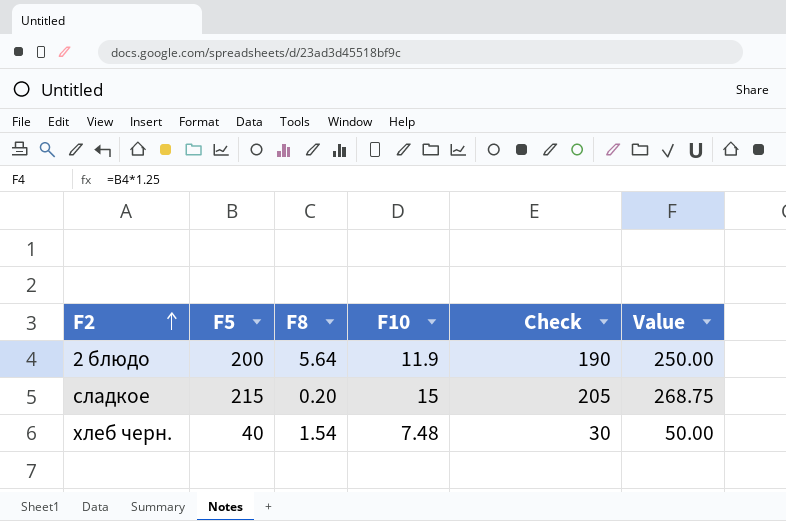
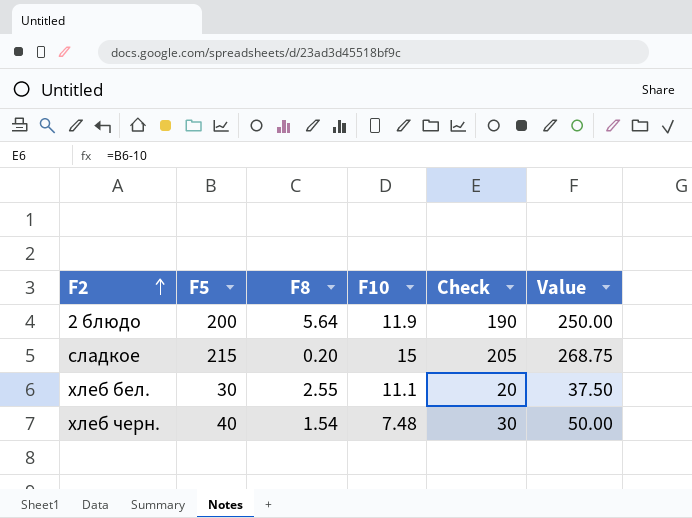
row хлеб бел.: none -> 30 | 2.55 | 11.1 | 20 | 37.50

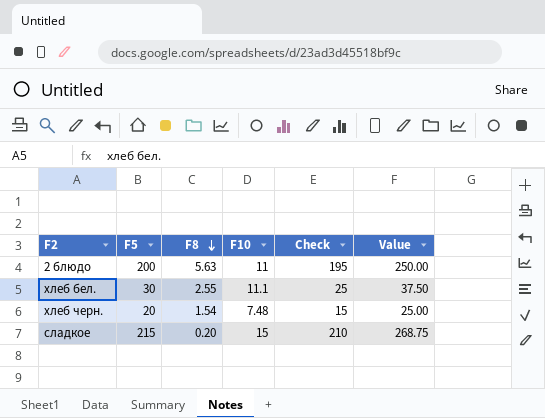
row order: F2 ascending -> F8 descending
column Check | formula: [F5] - 10 -> [F5] - 5
2 блюдо | F8: 5.64 -> 5.63
2 блюдо | F10: 11.9 -> 11
хлеб черн. | F5: 40 -> 20
хлеб черн. | Value: 50.00 -> 25.00

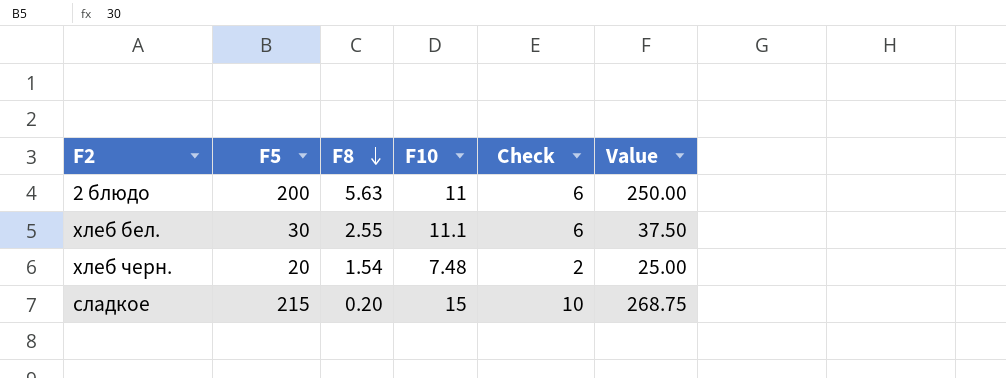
column Check | formula: [F5] - 5 -> [F10] - 5

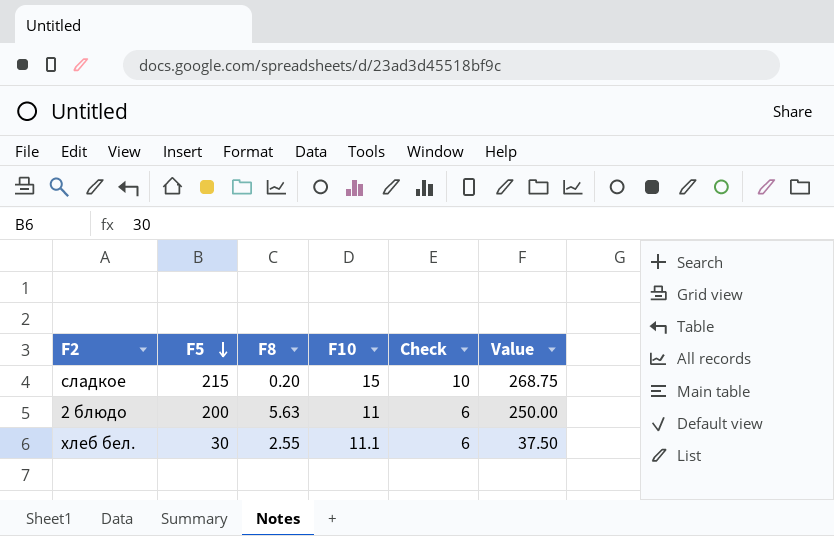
row order: F8 descending -> F5 descending
row хлеб черн.: 20 | 1.54 | 7.48 | 2 | 25.00 -> none

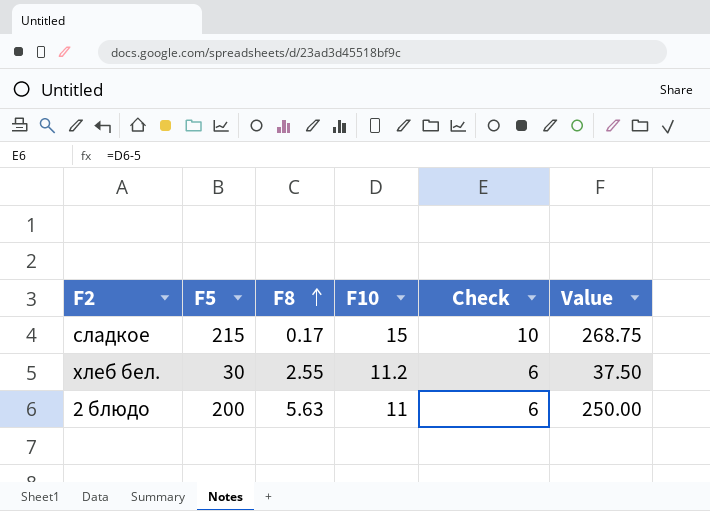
row order: F5 descending -> F8 ascending
сладкое | F8: 0.20 -> 0.17
хлеб бел. | F10: 11.1 -> 11.2

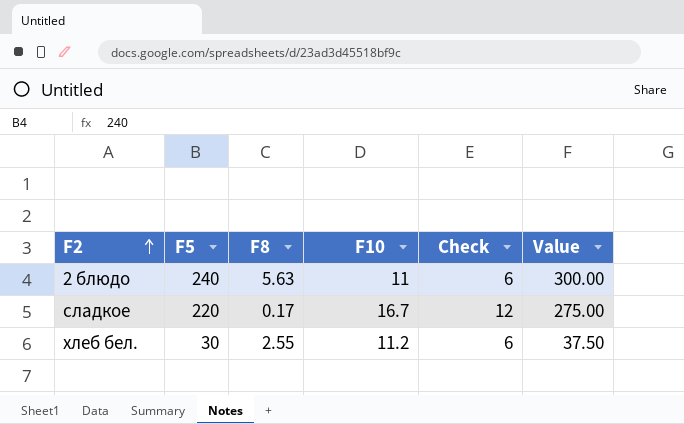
row order: F8 ascending -> F2 ascending
2 блюдо | F5: 200 -> 240
2 блюдо | Value: 250.00 -> 300.00
сладкое | F5: 215 -> 220
сладкое | F10: 15 -> 16.7
сладкое | Check: 10 -> 12
сладкое | Value: 268.75 -> 275.00

